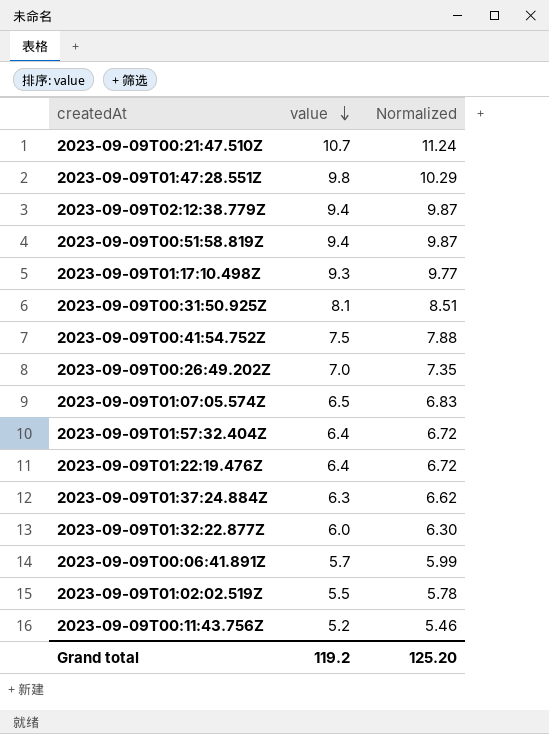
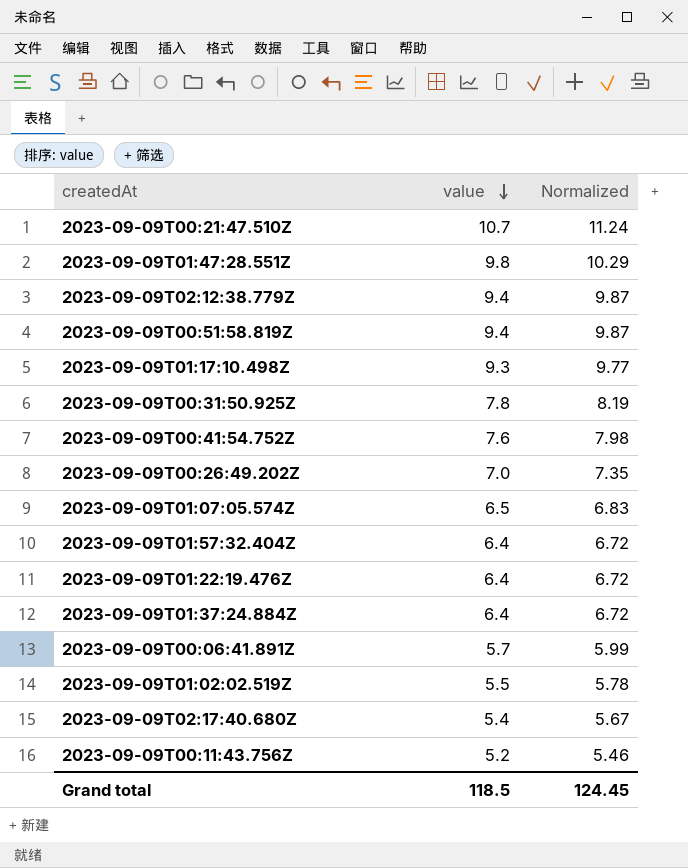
row 2023-09-09T01:32:22.877Z: 6.0 | 6.30 -> none
2023-09-09T00:31:50.925Z | value: 8.1 -> 7.8
2023-09-09T00:31:50.925Z | Normalized: 8.51 -> 8.19
2023-09-09T00:41:54.752Z | value: 7.5 -> 7.6
2023-09-09T00:41:54.752Z | Normalized: 7.88 -> 7.98
2023-09-09T01:37:24.884Z | value: 6.3 -> 6.4
2023-09-09T01:37:24.884Z | Normalized: 6.62 -> 6.72
row 2023-09-09T02:17:40.680Z: none -> 5.4 | 5.67
Grand total | value: 119.2 -> 118.5
Grand total | Normalized: 125.20 -> 124.45

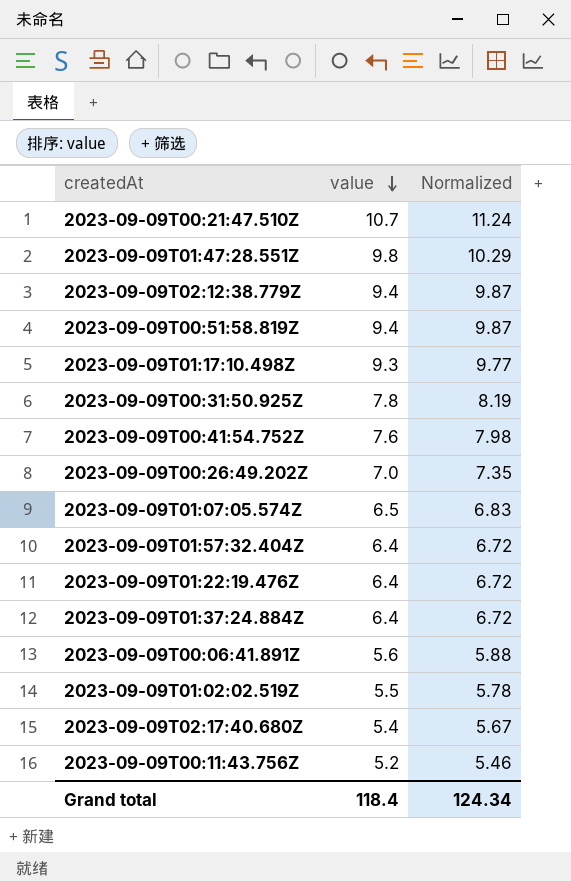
2023-09-09T00:06:41.891Z | value: 5.7 -> 5.6
2023-09-09T00:06:41.891Z | Normalized: 5.99 -> 5.88
Grand total | value: 118.5 -> 118.4
Grand total | Normalized: 124.45 -> 124.34

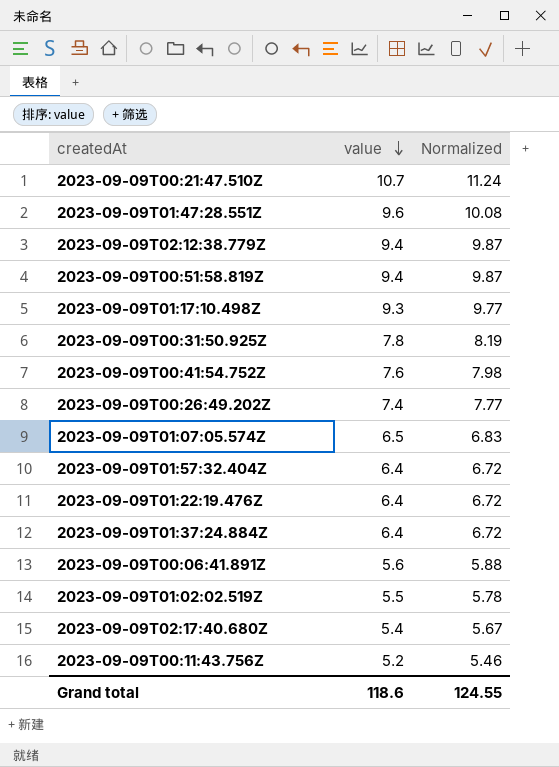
2023-09-09T01:47:28.551Z | value: 9.8 -> 9.6
2023-09-09T01:47:28.551Z | Normalized: 10.29 -> 10.08
2023-09-09T00:26:49.202Z | value: 7.0 -> 7.4
2023-09-09T00:26:49.202Z | Normalized: 7.35 -> 7.77
Grand total | value: 118.4 -> 118.6
Grand total | Normalized: 124.34 -> 124.55

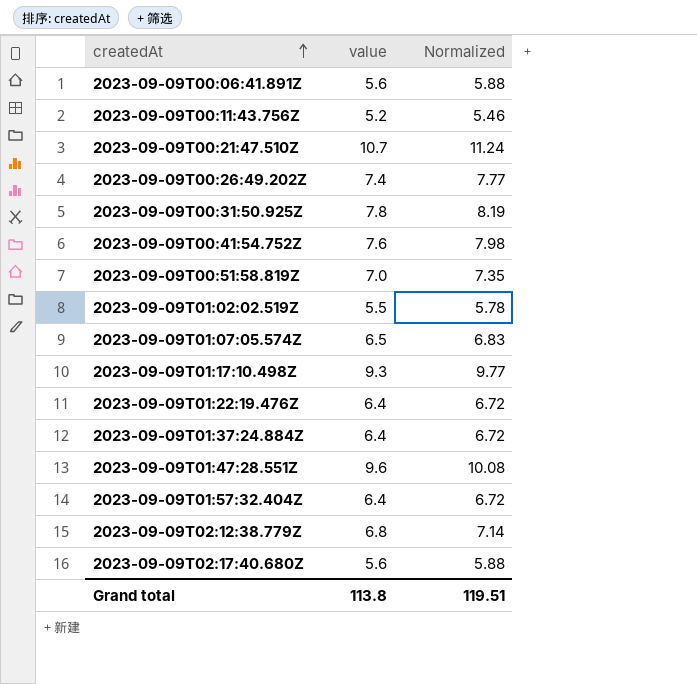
row order: value descending -> createdAt ascending
2023-09-09T00:51:58.819Z | value: 9.4 -> 7.0
2023-09-09T00:51:58.819Z | Normalized: 9.87 -> 7.35
2023-09-09T02:12:38.779Z | value: 9.4 -> 6.8
2023-09-09T02:12:38.779Z | Normalized: 9.87 -> 7.14
2023-09-09T02:17:40.680Z | value: 5.4 -> 5.6
2023-09-09T02:17:40.680Z | Normalized: 5.67 -> 5.88
Grand total | value: 118.6 -> 113.8
Grand total | Normalized: 124.55 -> 119.51

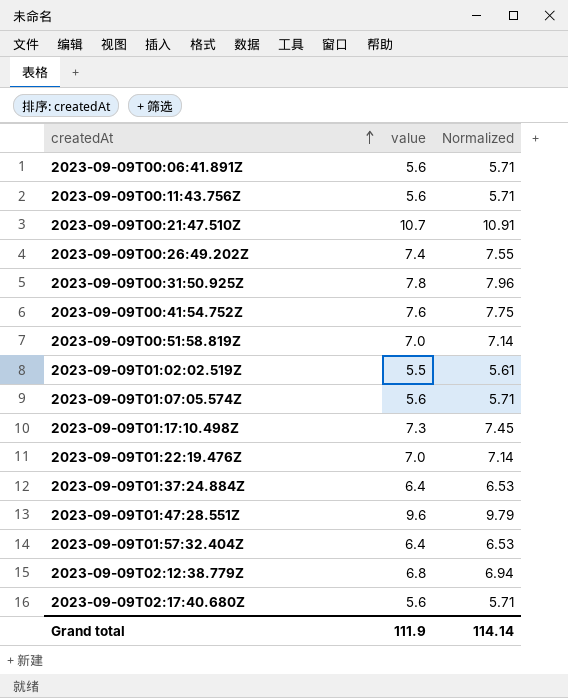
column Normalized | formula: [value] * 1.05 -> [value] * 1.02
2023-09-09T00:11:43.756Z | value: 5.2 -> 5.6
2023-09-09T01:07:05.574Z | value: 6.5 -> 5.6
2023-09-09T01:17:10.498Z | value: 9.3 -> 7.3
2023-09-09T01:22:19.476Z | value: 6.4 -> 7.0
Grand total | value: 113.8 -> 111.9
Grand total | Normalized: 119.51 -> 114.14

